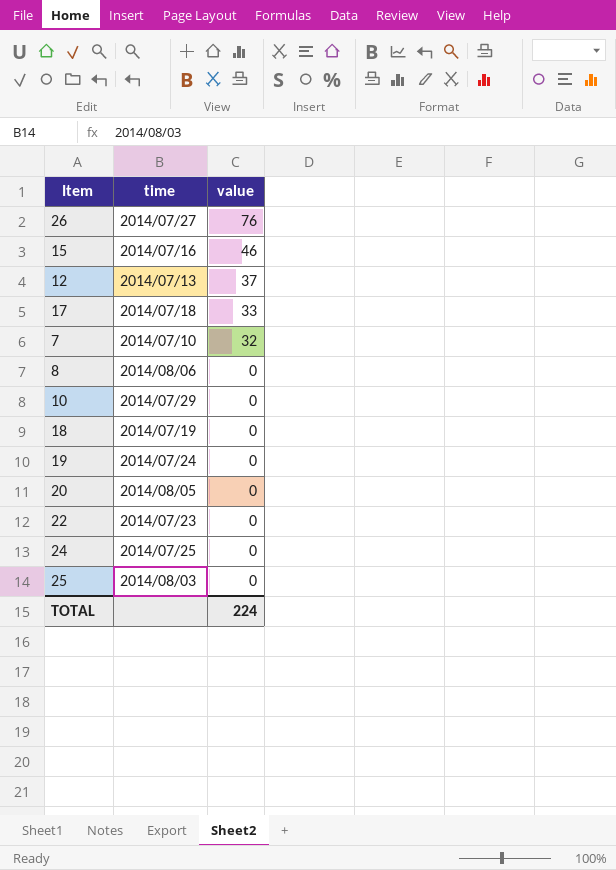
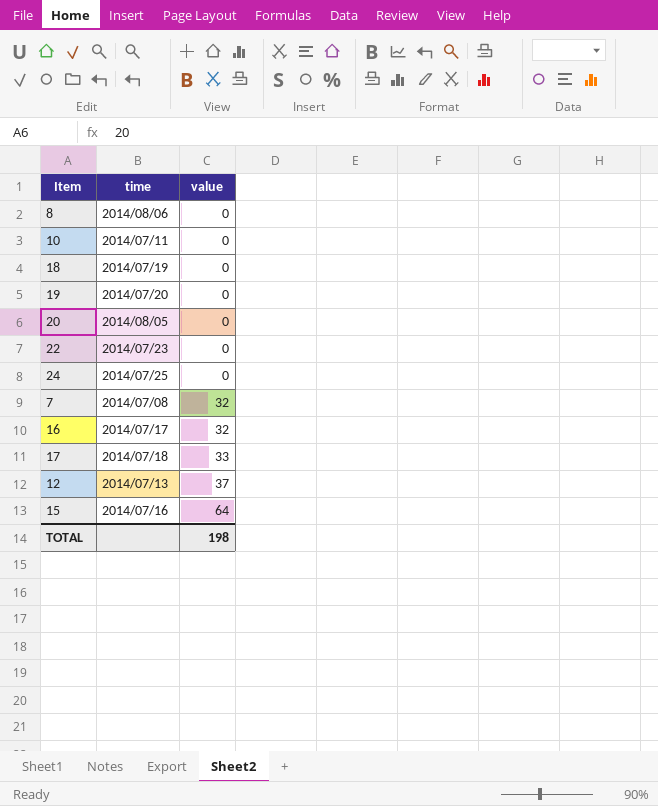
row order: value descending -> value ascending
row 26: 2014/07/27 | 76 -> none
row 25: 2014/08/03 | 0 -> none
10 | time: 2014/07/29 -> 2014/07/11
19 | time: 2014/07/24 -> 2014/07/20
7 | time: 2014/07/10 -> 2014/07/08
row 16: none -> 2014/07/17 | 32
15 | value: 46 -> 64
TOTAL | value: 224 -> 198

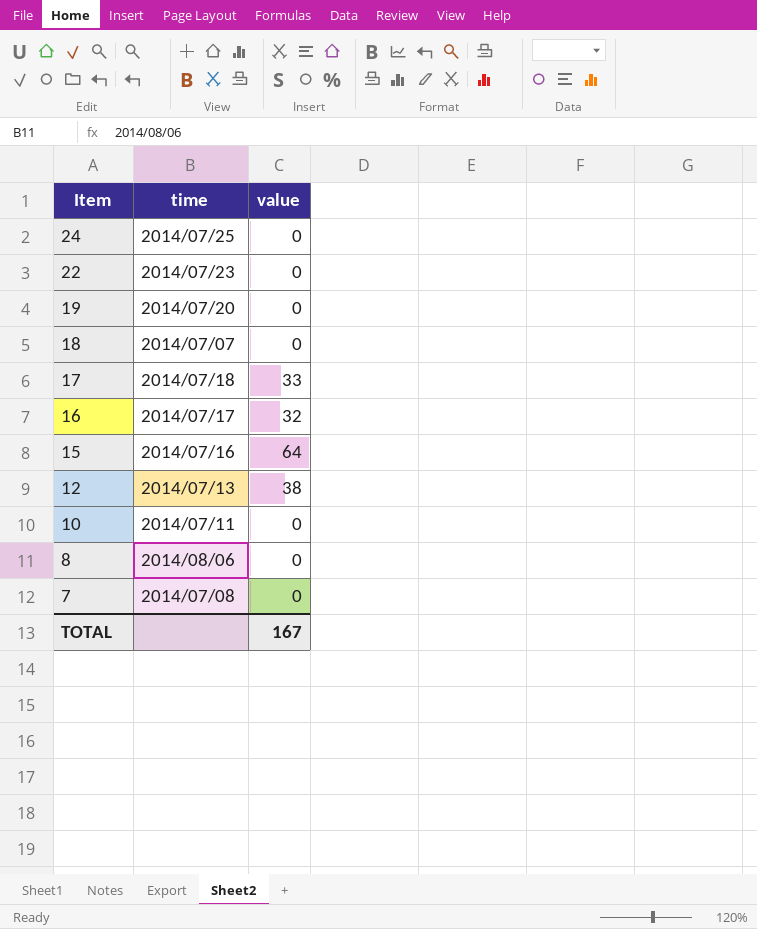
row order: value ascending -> Item descending
row 20: 2014/08/05 | 0 -> none
18 | time: 2014/07/19 -> 2014/07/07
12 | value: 37 -> 38
7 | value: 32 -> 0
TOTAL | value: 198 -> 167

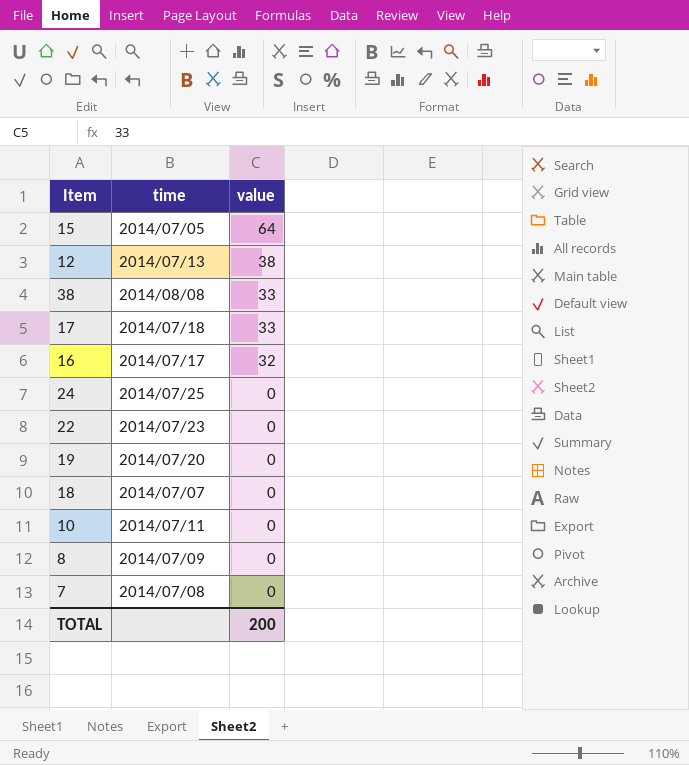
row order: Item descending -> value descending
15 | time: 2014/07/16 -> 2014/07/05
row 38: none -> 2014/08/08 | 33
8 | time: 2014/08/06 -> 2014/07/09
TOTAL | value: 167 -> 200

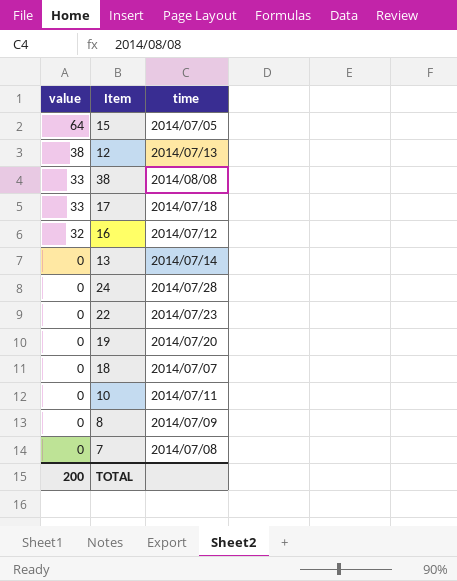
column value | position: 3 -> 1
16 | time: 2014/07/17 -> 2014/07/12
row 13: none -> 0 | 2014/07/14
24 | time: 2014/07/25 -> 2014/07/28

